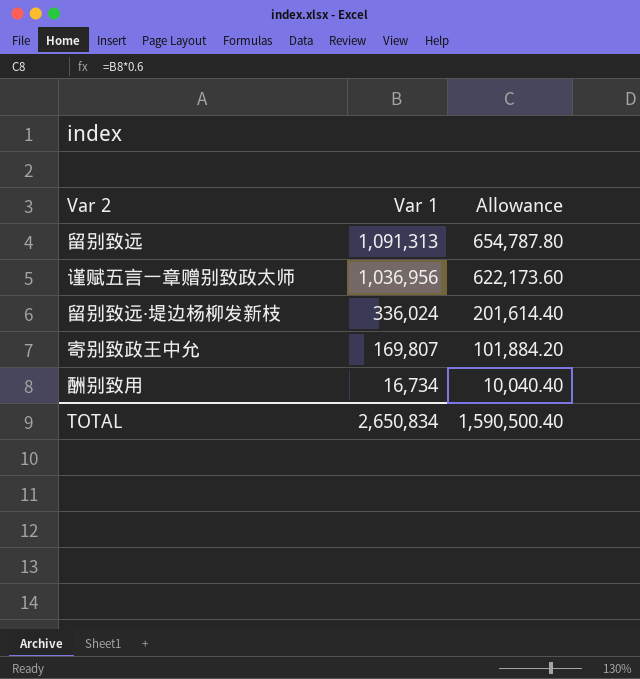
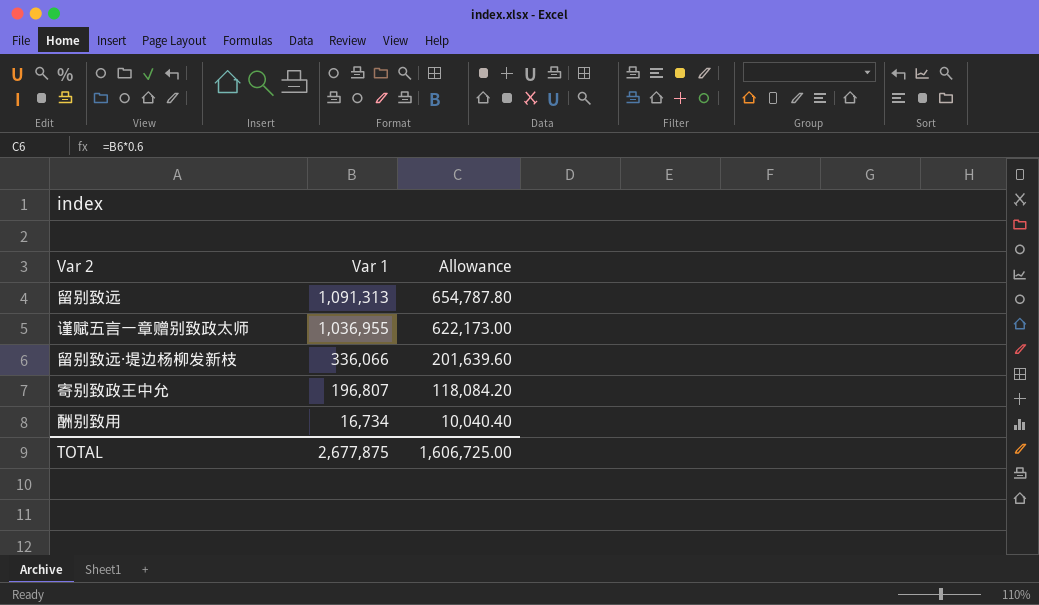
谨赋五言一章赠别致政太师 | Var 1: 1,036,956 -> 1,036,955
谨赋五言一章赠别致政太师 | Allowance: 622,173.60 -> 622,173.00
留别致远·堤边杨柳发新枝 | Var 1: 336,024 -> 336,066
留别致远·堤边杨柳发新枝 | Allowance: 201,614.40 -> 201,639.60
寄别致政王中允 | Var 1: 169,807 -> 196,807
寄别致政王中允 | Allowance: 101,884.20 -> 118,084.20
TOTAL | Var 1: 2,650,834 -> 2,677,875
TOTAL | Allowance: 1,590,500.40 -> 1,606,725.00

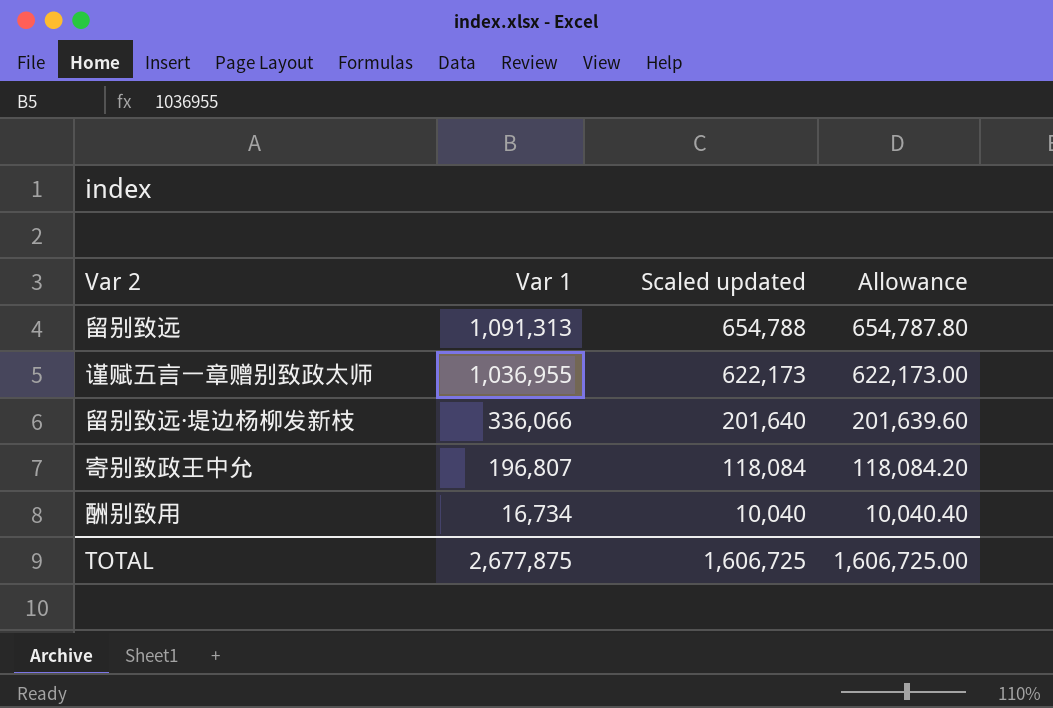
column Scaled updated | formula: none -> [Var 1] * 0.6

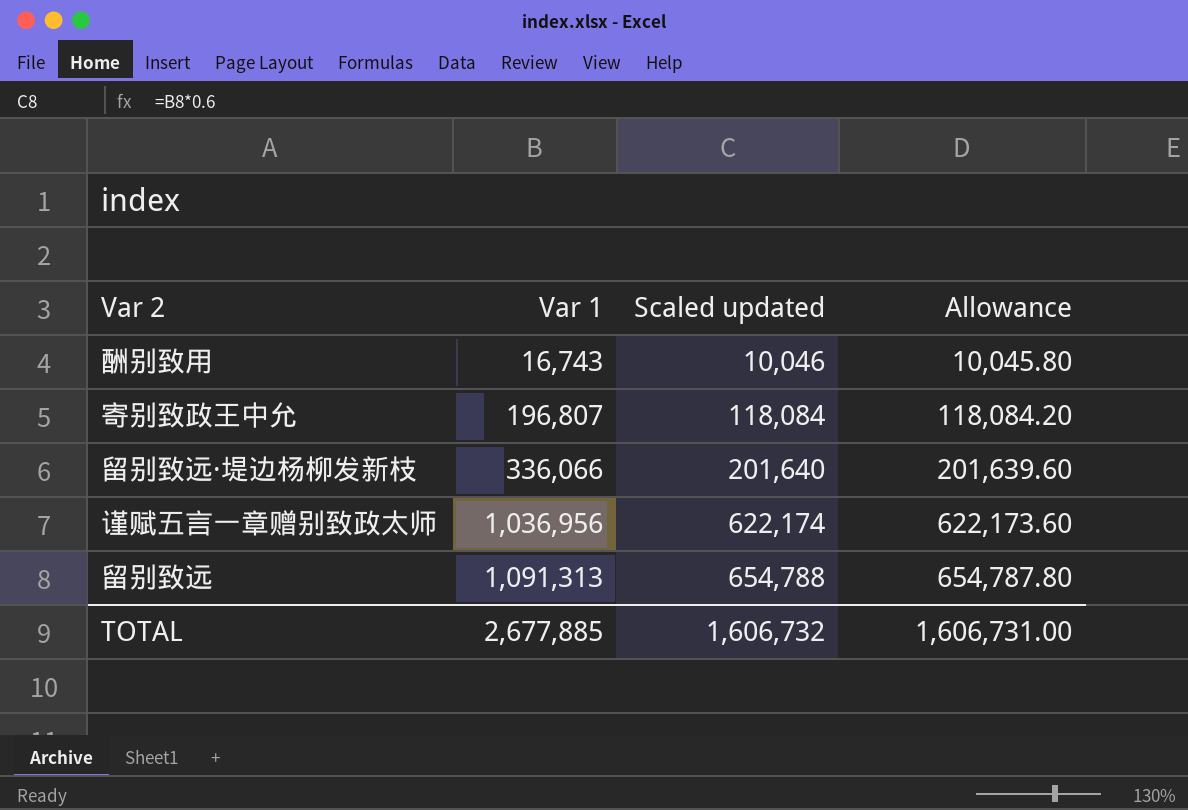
row order: Var 1 descending -> Var 1 ascending
酬别致用 | Var 1: 16,734 -> 16,743
酬别致用 | Scaled updated: 10,040 -> 10,046
酬别致用 | Allowance: 10,040.40 -> 10,045.80
谨赋五言一章赠别致政太师 | Var 1: 1,036,955 -> 1,036,956
谨赋五言一章赠别致政太师 | Scaled updated: 622,173 -> 622,174
谨赋五言一章赠别致政太师 | Allowance: 622,173.00 -> 622,173.60
TOTAL | Var 1: 2,677,875 -> 2,677,885
TOTAL | Scaled updated: 1,606,725 -> 1,606,732
TOTAL | Allowance: 1,606,725.00 -> 1,606,731.00

